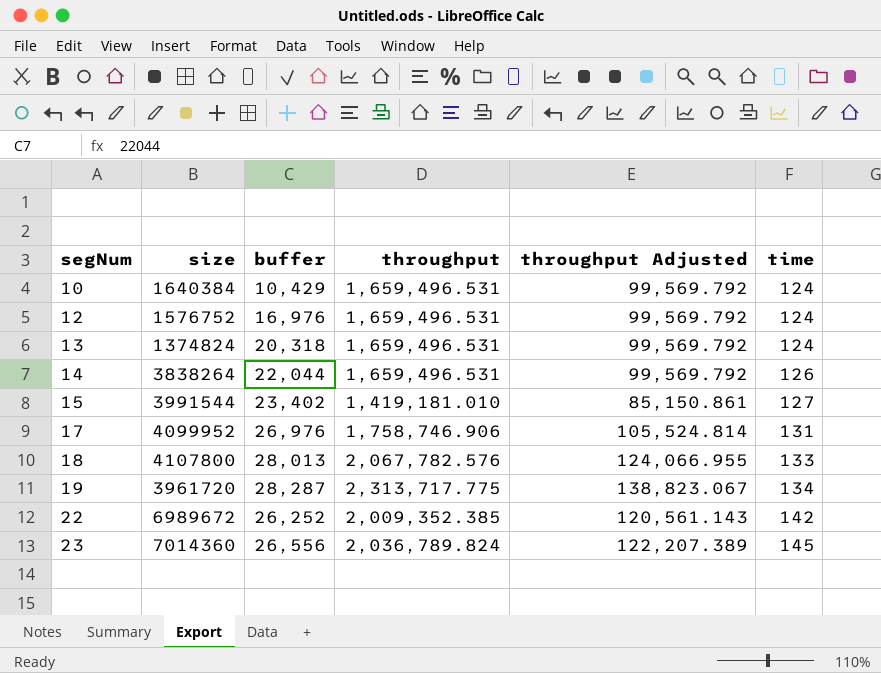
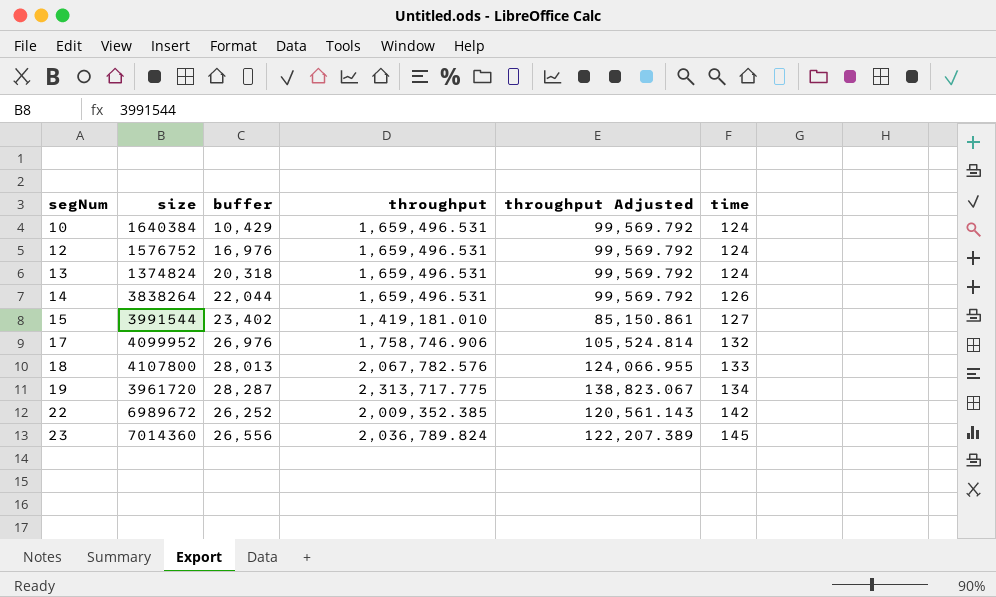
17 | time: 131 -> 132

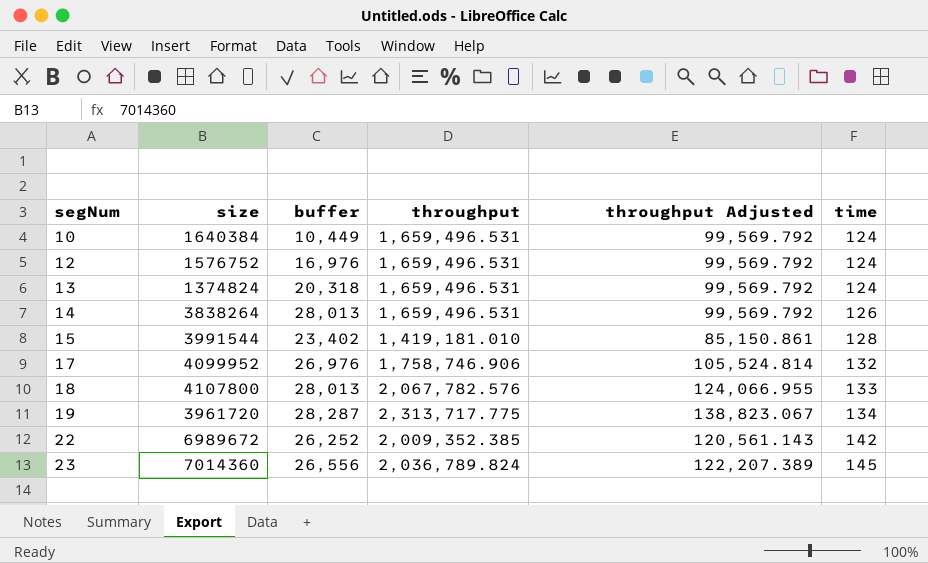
10 | buffer: 10,429 -> 10,449
14 | buffer: 22,044 -> 28,013
15 | time: 127 -> 128

